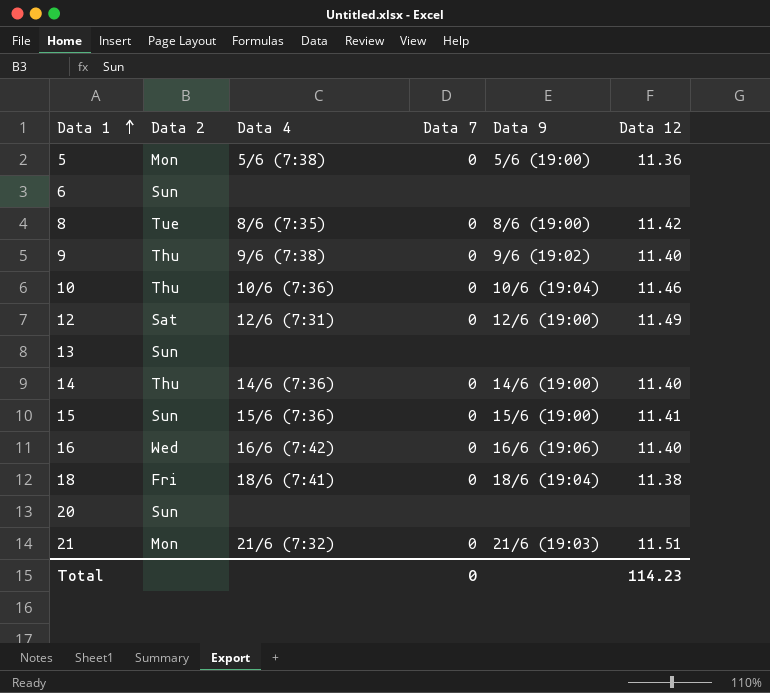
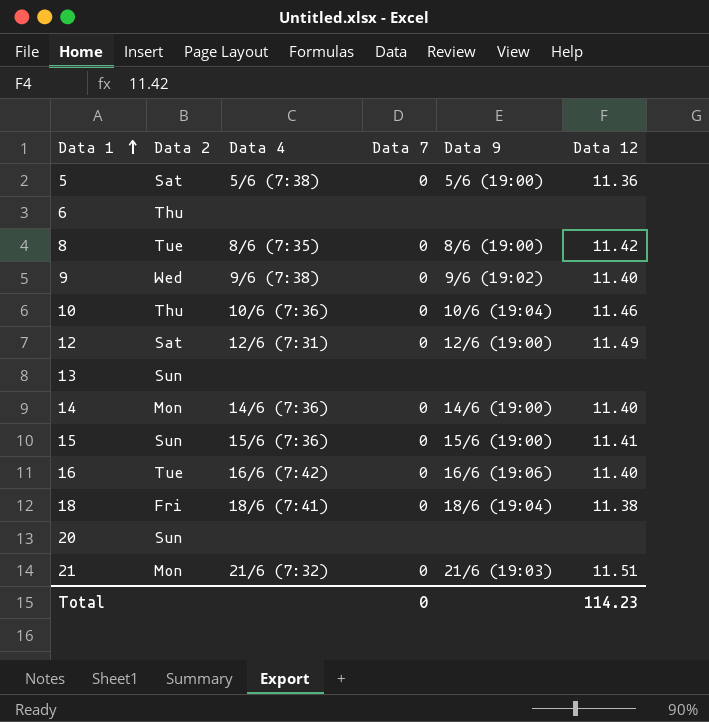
5 | Data 2: Mon -> Sat
6 | Data 2: Sun -> Thu
9 | Data 2: Thu -> Wed
14 | Data 2: Thu -> Mon
16 | Data 2: Wed -> Tue

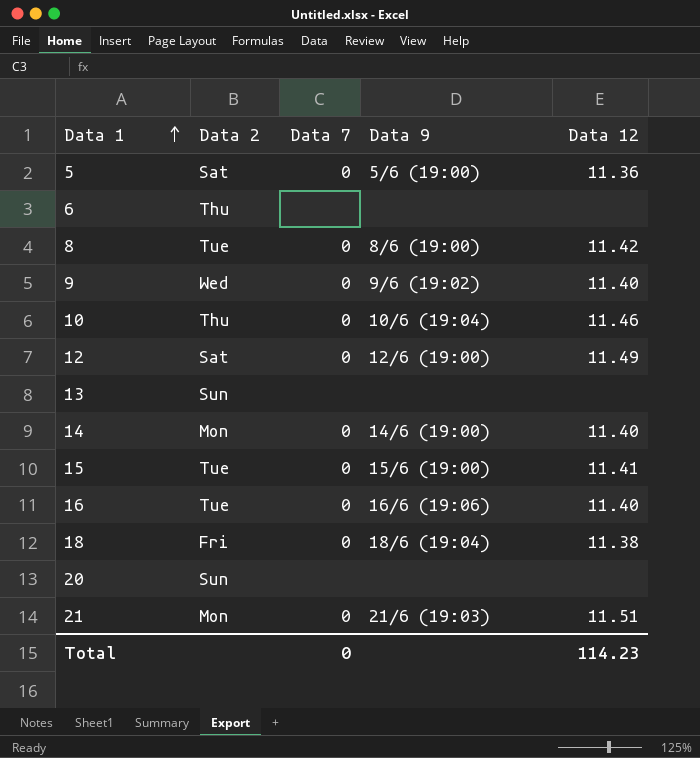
column Data 4 | position: 3 -> none
15 | Data 2: Sun -> Tue

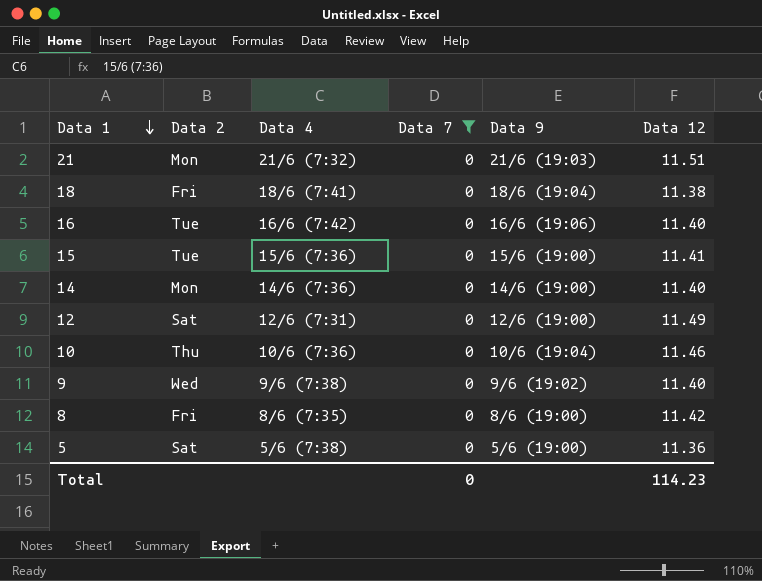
filter: none -> Data 7 = 0
row order: Data 1 ascending -> Data 1 descending
column Data 4 | position: none -> 3
8 | Data 2: Tue -> Fri

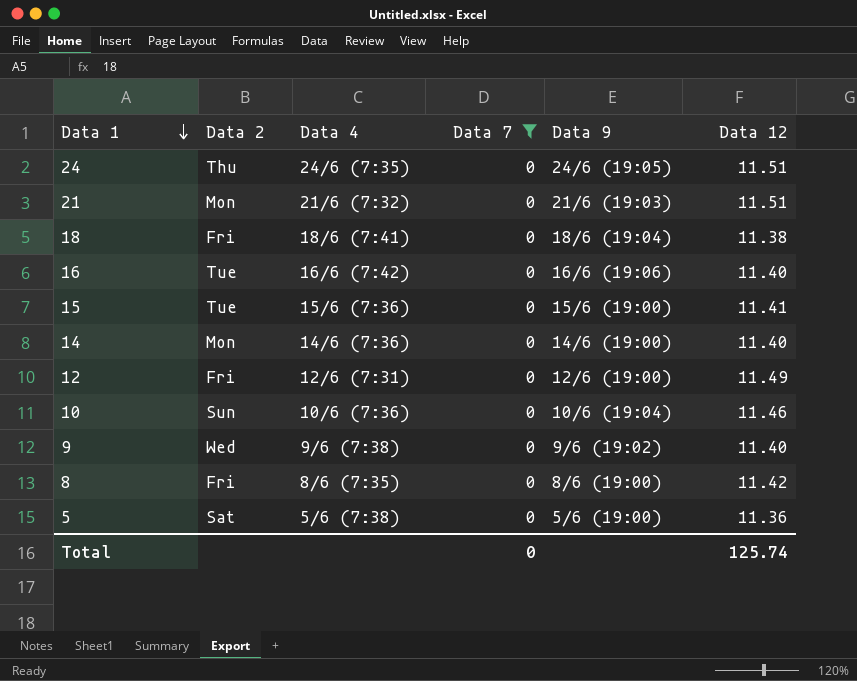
row 24: none -> Thu | 24/6 (7:35) | 0 | 24/6 (19:05) | 11.51
12 | Data 2: Sat -> Fri
10 | Data 2: Thu -> Sun
Total | Data 12: 114.23 -> 125.74

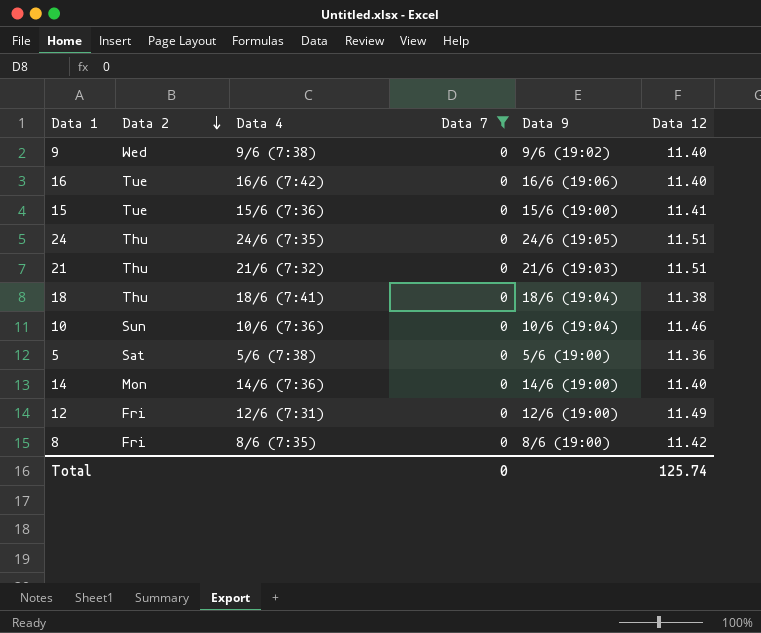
row order: Data 1 descending -> Data 2 descending
21 | Data 2: Mon -> Thu
18 | Data 2: Fri -> Thu

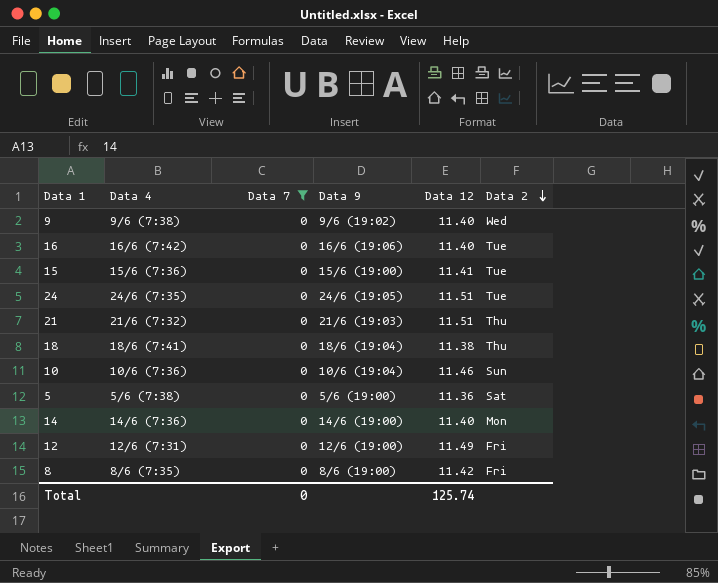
column Data 2 | position: 2 -> 6
24 | Data 2: Thu -> Tue

